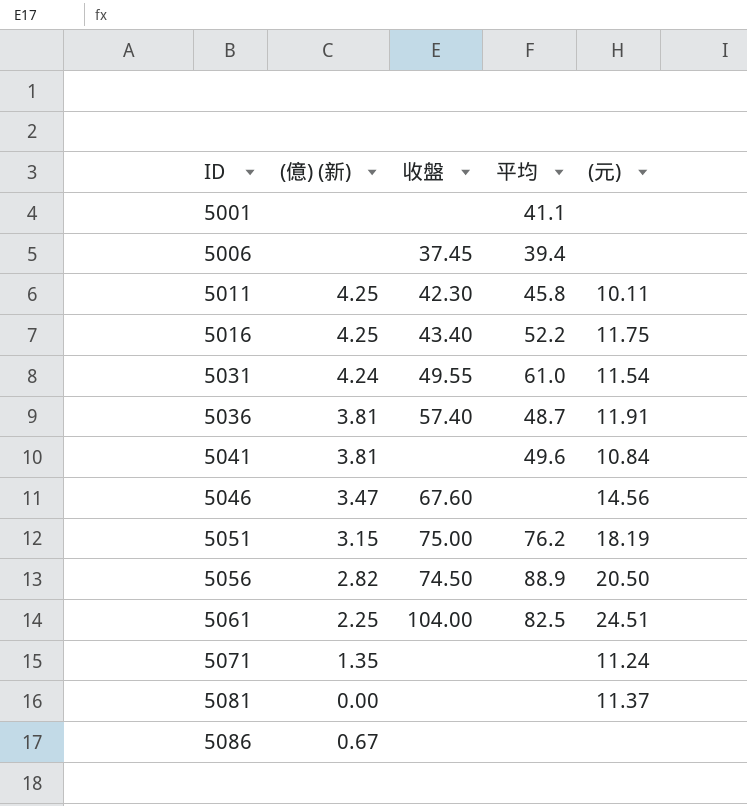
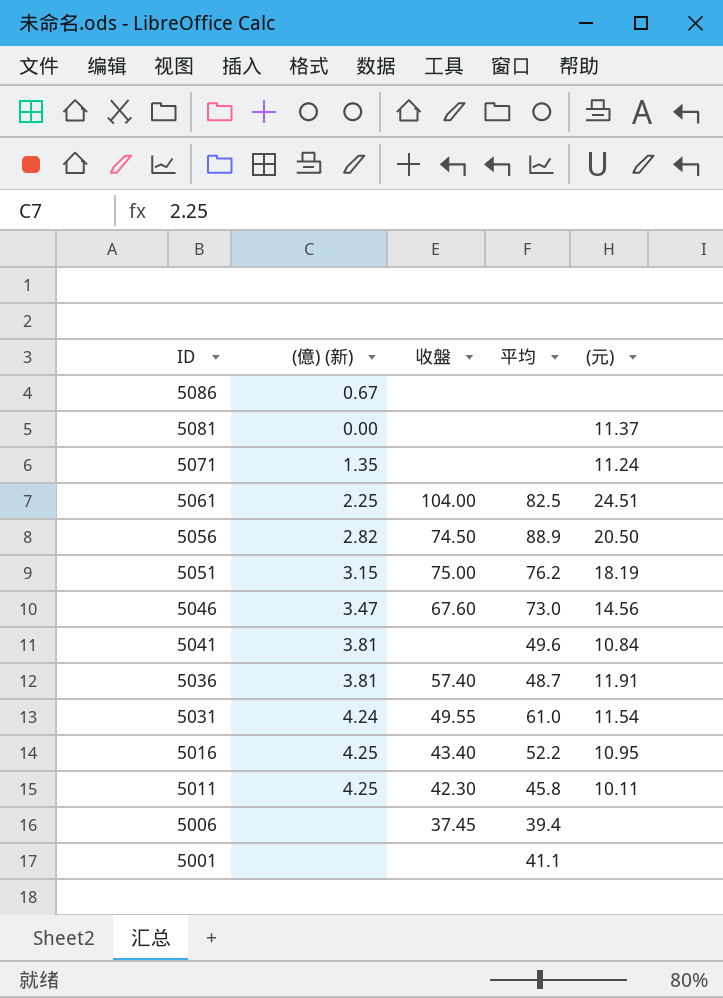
row order: ID ascending -> ID descending
5046 | 平均: none -> 73.0
5016 | (元): 11.75 -> 10.95

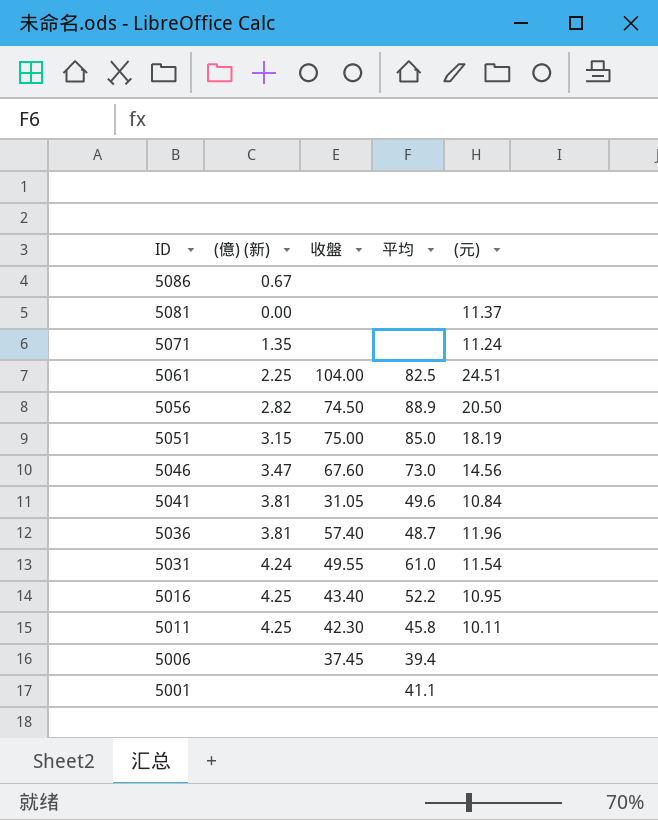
5051 | 平均: 76.2 -> 85.0
5041 | 收盤: none -> 31.05
5036 | (元): 11.91 -> 11.96

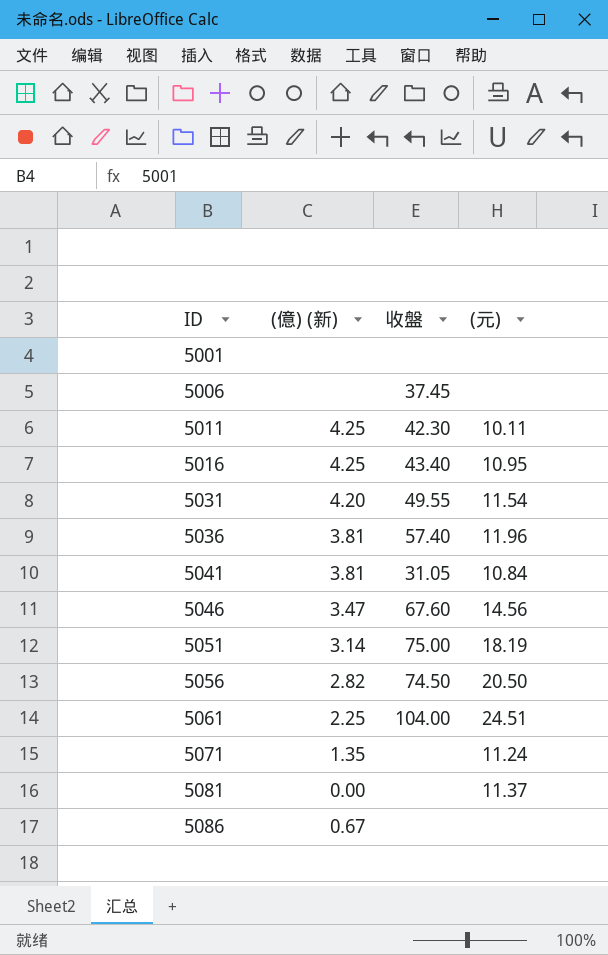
row order: ID descending -> ID ascending
column 平均 | position: 4 -> none
5031 | (億) (新): 4.24 -> 4.20
5051 | (億) (新): 3.15 -> 3.14

